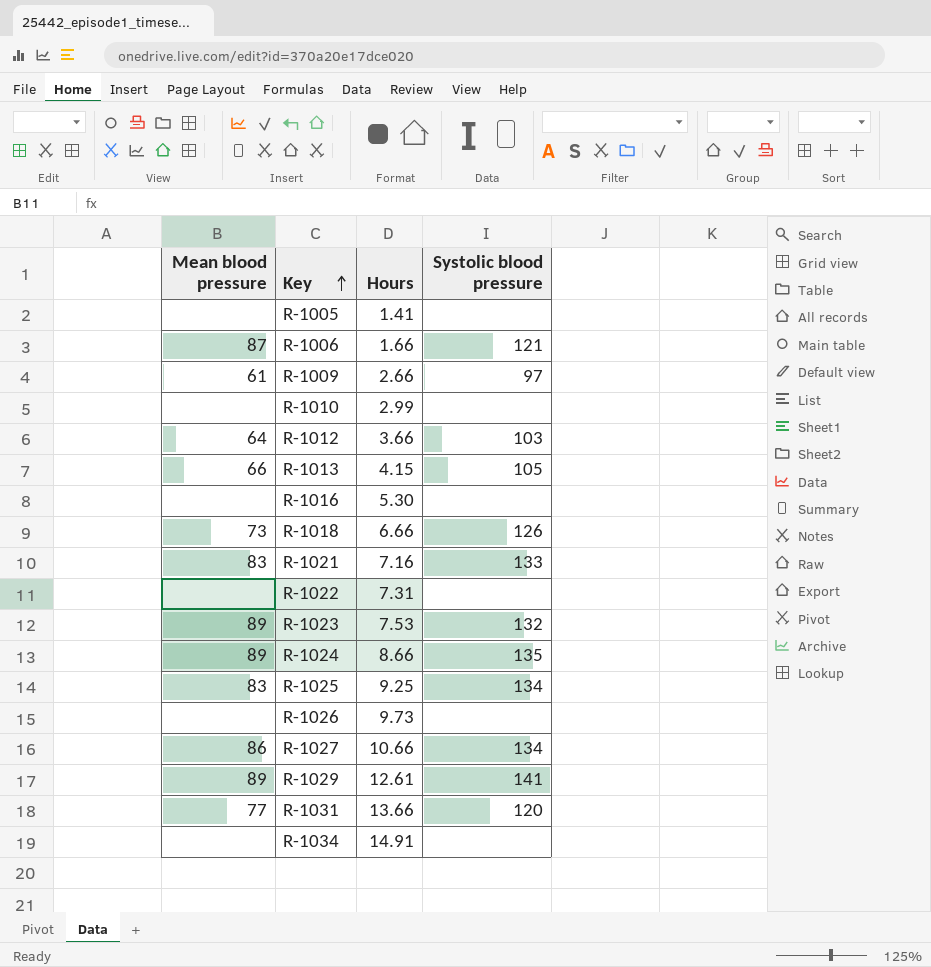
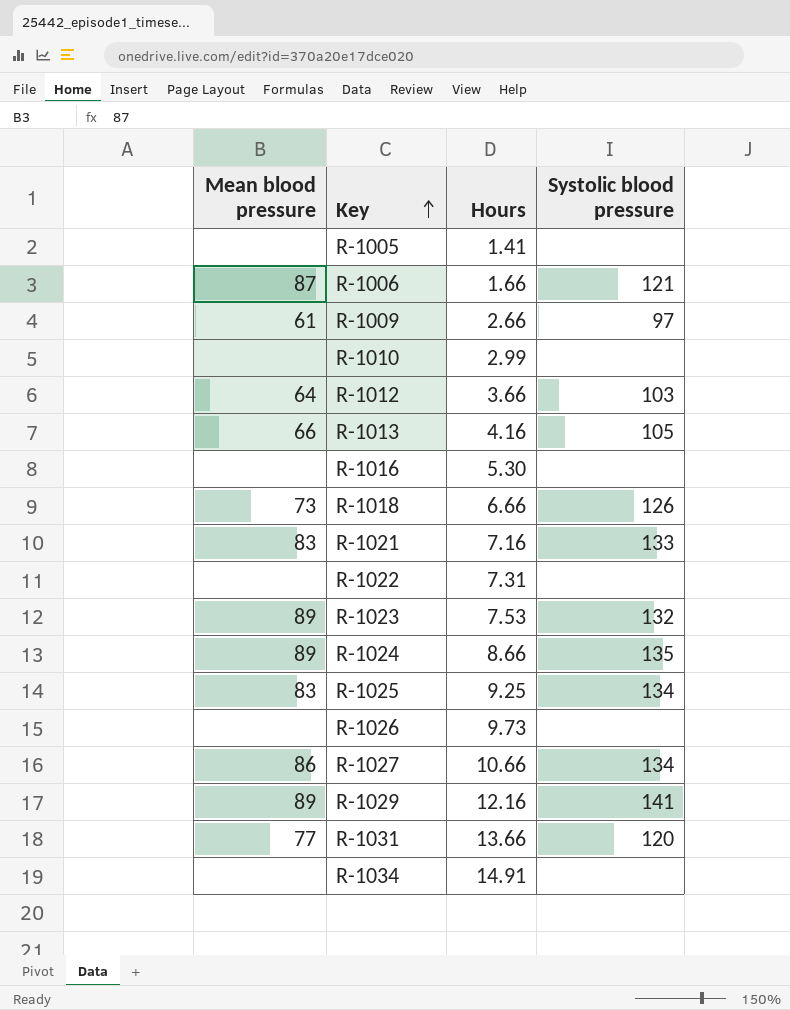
R-1013 | Hours: 4.15 -> 4.16
R-1029 | Hours: 12.61 -> 12.16

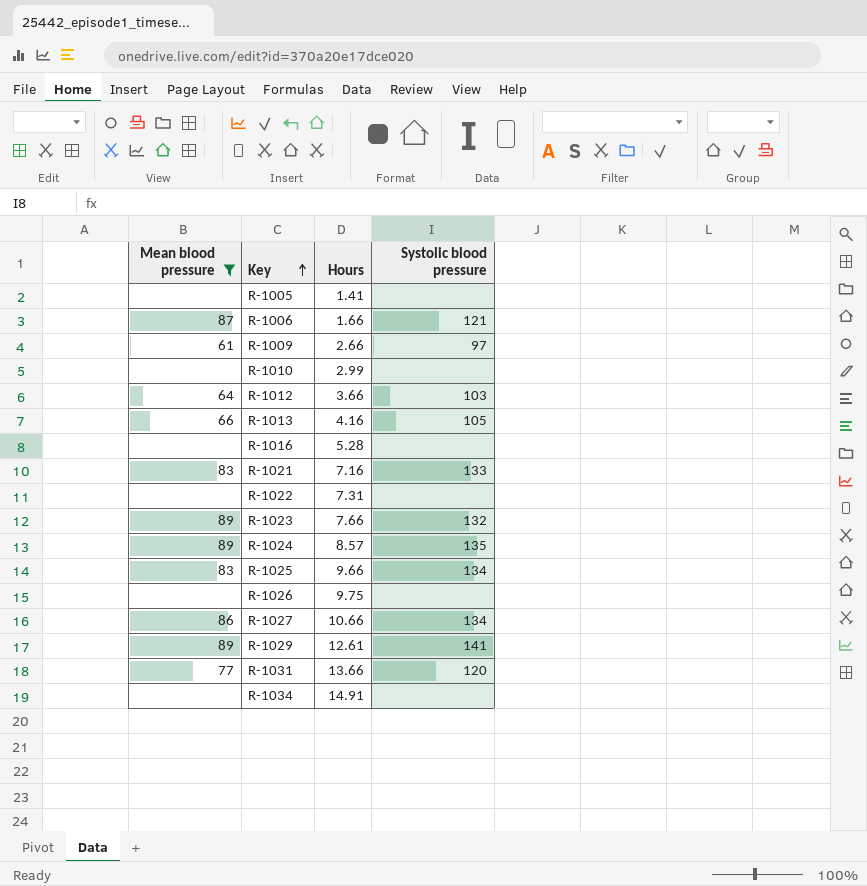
filter: none -> Mean blood pressure != 73
R-1016 | Hours: 5.30 -> 5.28
R-1023 | Hours: 7.53 -> 7.66
R-1024 | Hours: 8.66 -> 8.57
R-1025 | Hours: 9.25 -> 9.66
R-1026 | Hours: 9.73 -> 9.75
R-1029 | Hours: 12.16 -> 12.61

